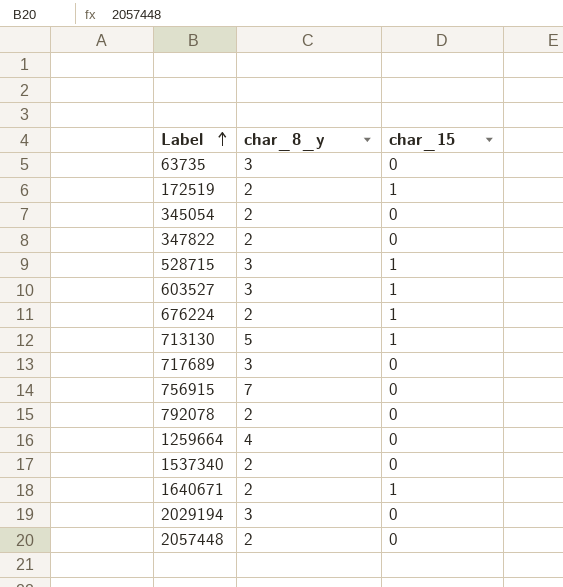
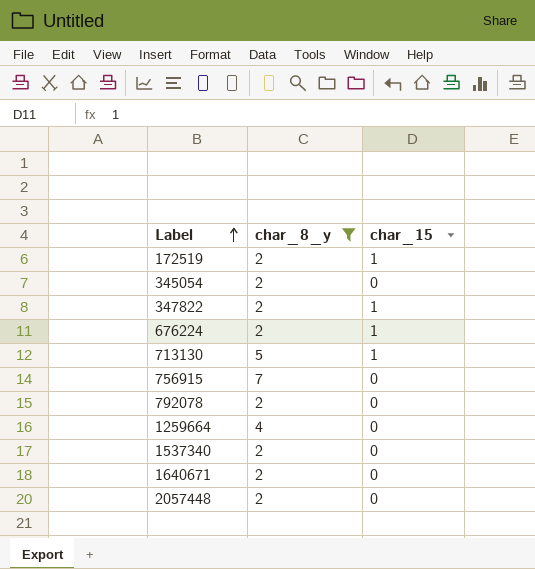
filter: none -> char_8_y != 3
347822 | char_15: 0 -> 1
1640671 | char_15: 1 -> 0

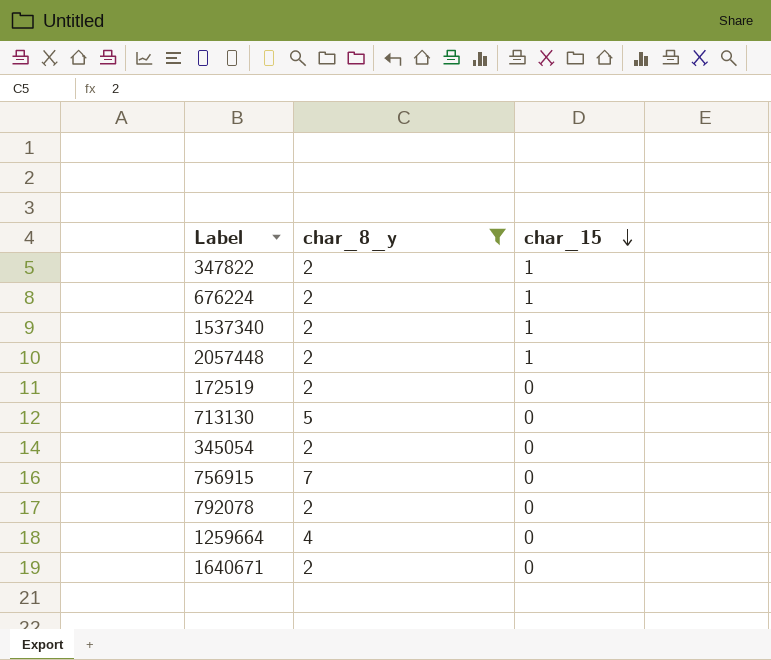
row order: Label ascending -> char_15 descending
1537340 | char_15: 0 -> 1
2057448 | char_15: 0 -> 1
172519 | char_15: 1 -> 0
713130 | char_15: 1 -> 0

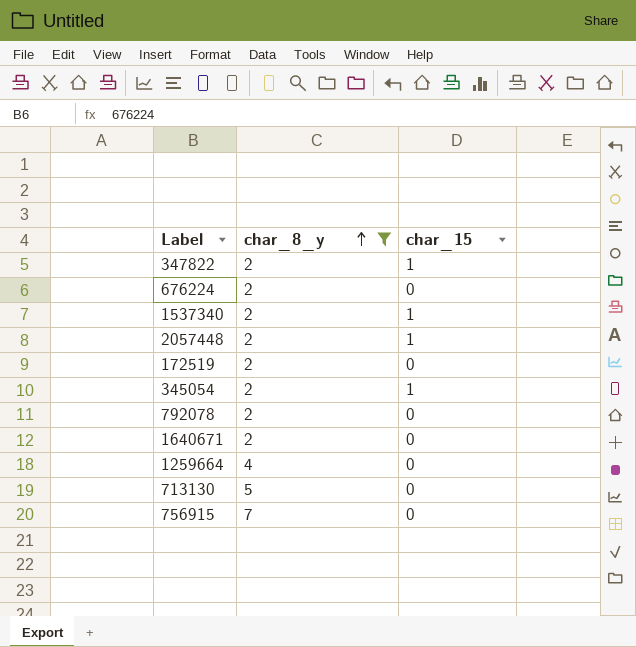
row order: char_15 descending -> char_8_y ascending
676224 | char_15: 1 -> 0
345054 | char_15: 0 -> 1

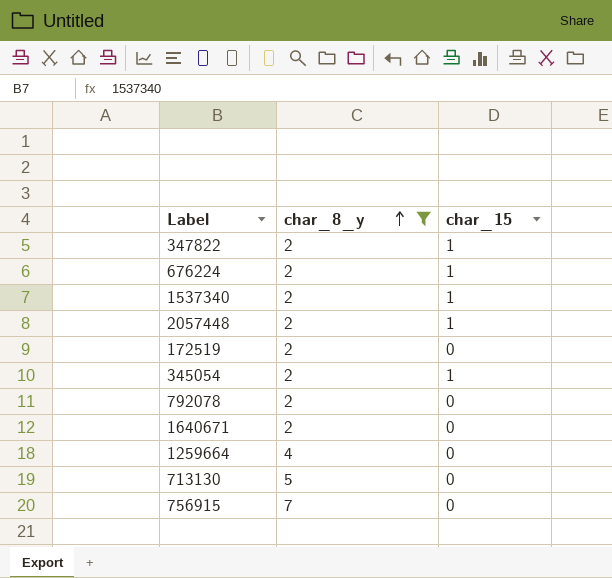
676224 | char_15: 0 -> 1

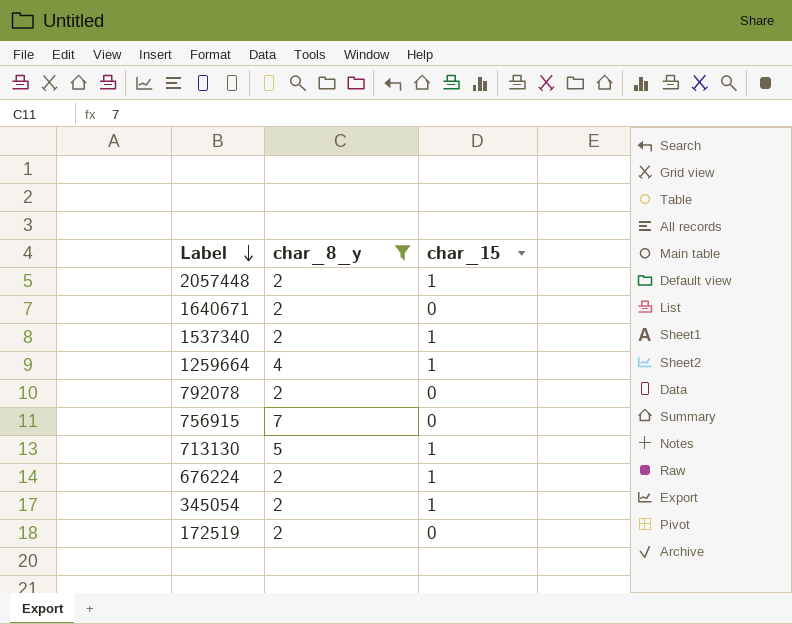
row order: char_8_y ascending -> Label descending
row 347822: 2 | 1 -> none
1259664 | char_15: 0 -> 1
713130 | char_15: 0 -> 1

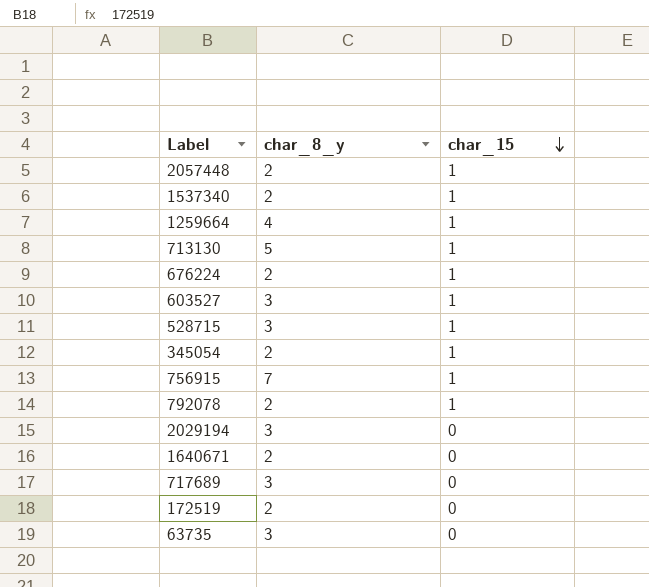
filter: char_8_y != 3 -> none
row order: Label descending -> char_15 descending
756915 | char_15: 0 -> 1
792078 | char_15: 0 -> 1

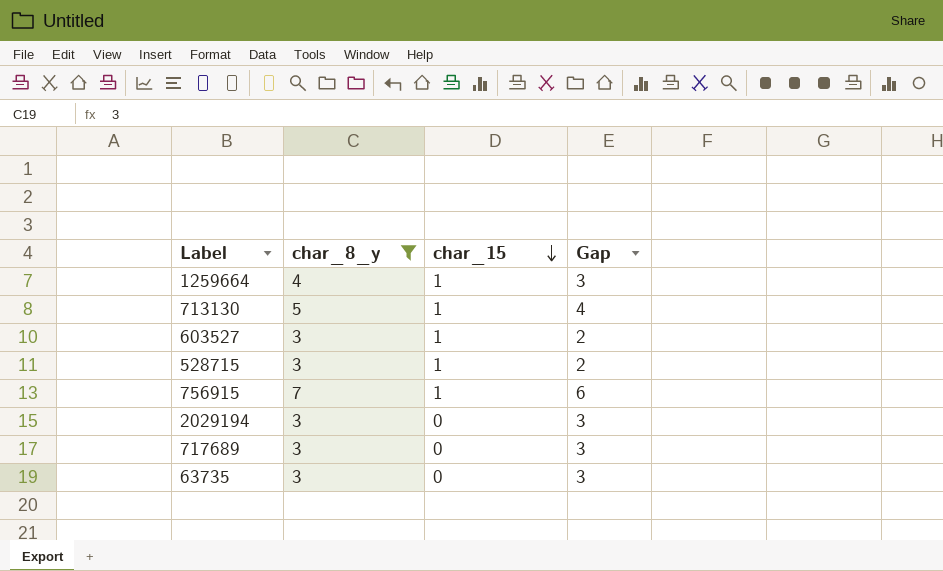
filter: none -> char_8_y != 2
column Gap | formula: none -> [char_8_y] - [char_15]

